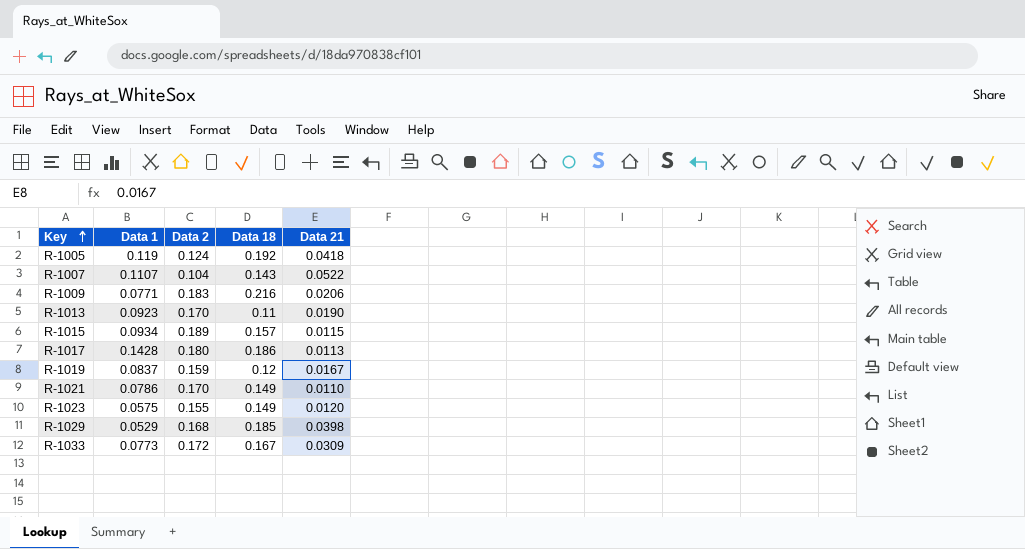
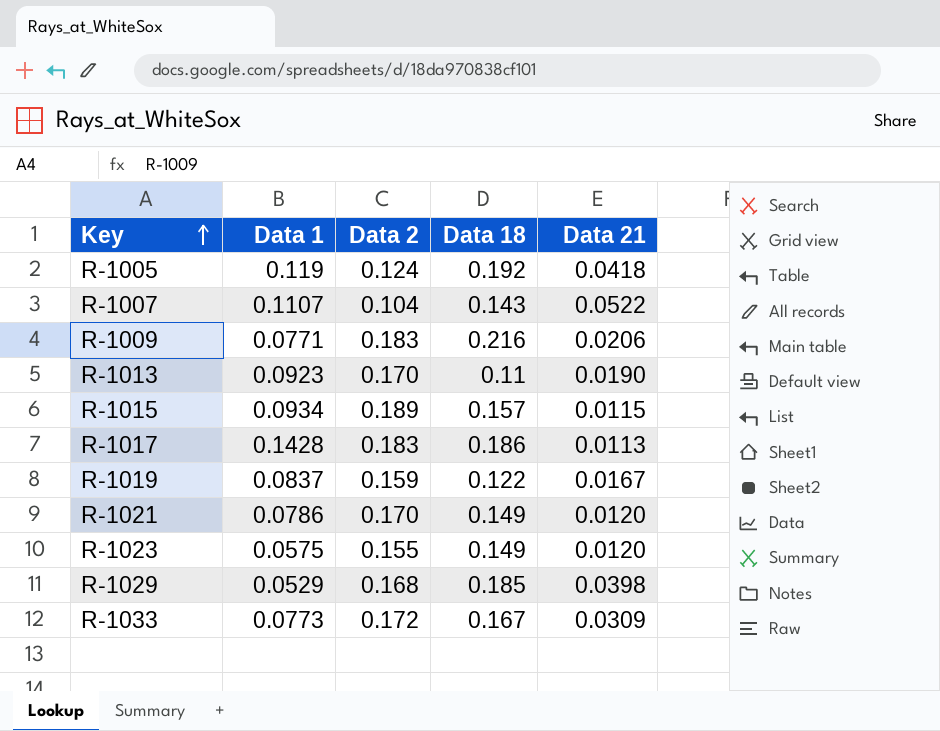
R-1017 | Data 2: 0.180 -> 0.183
R-1019 | Data 18: 0.12 -> 0.122
R-1021 | Data 21: 0.0110 -> 0.0120

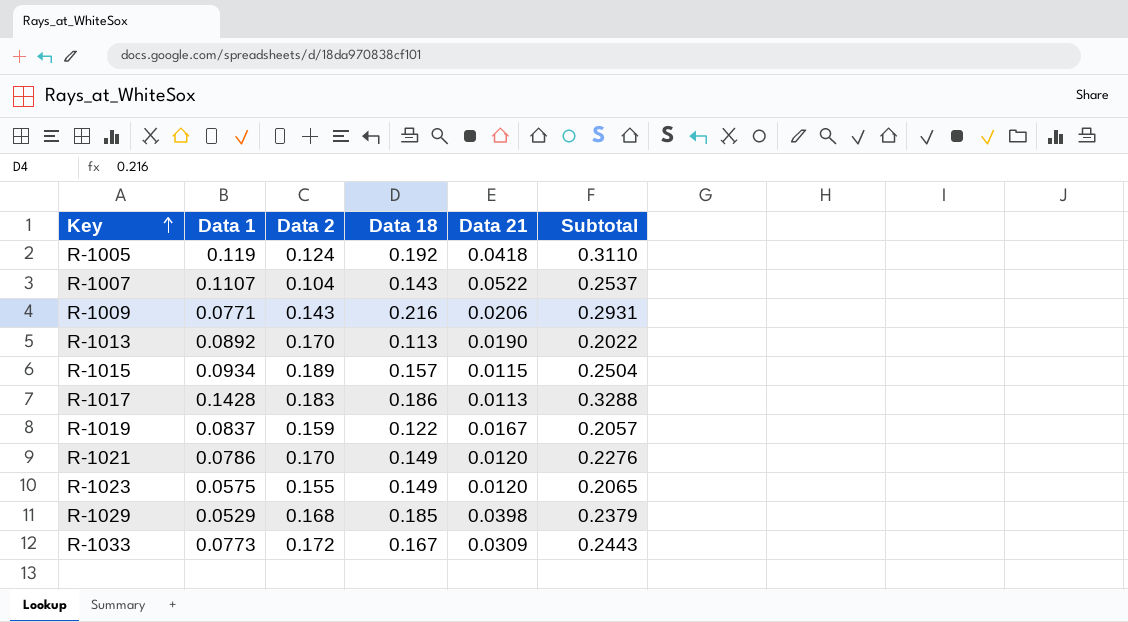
column Subtotal | formula: none -> [Data 1] + [Data 18]
R-1009 | Data 2: 0.183 -> 0.143
R-1013 | Data 1: 0.0923 -> 0.0892
R-1013 | Data 18: 0.11 -> 0.113

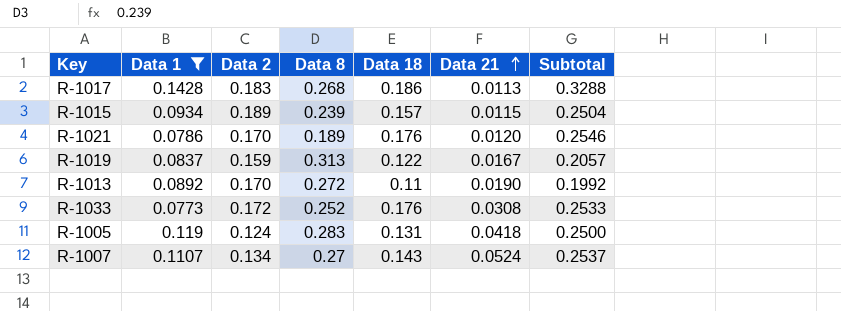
filter: none -> Data 1 >= 0.0773
row order: Key ascending -> Data 21 ascending
column Data 8 | position: none -> 4
R-1021 | Data 18: 0.149 -> 0.176
R-1021 | Subtotal: 0.2276 -> 0.2546
R-1013 | Data 18: 0.113 -> 0.11
R-1013 | Subtotal: 0.2022 -> 0.1992
R-1033 | Data 18: 0.167 -> 0.176
R-1033 | Data 21: 0.0309 -> 0.0308
R-1033 | Subtotal: 0.2443 -> 0.2533
R-1005 | Data 18: 0.192 -> 0.131
R-1005 | Subtotal: 0.3110 -> 0.2500
R-1007 | Data 2: 0.104 -> 0.134
R-1007 | Data 21: 0.0522 -> 0.0524

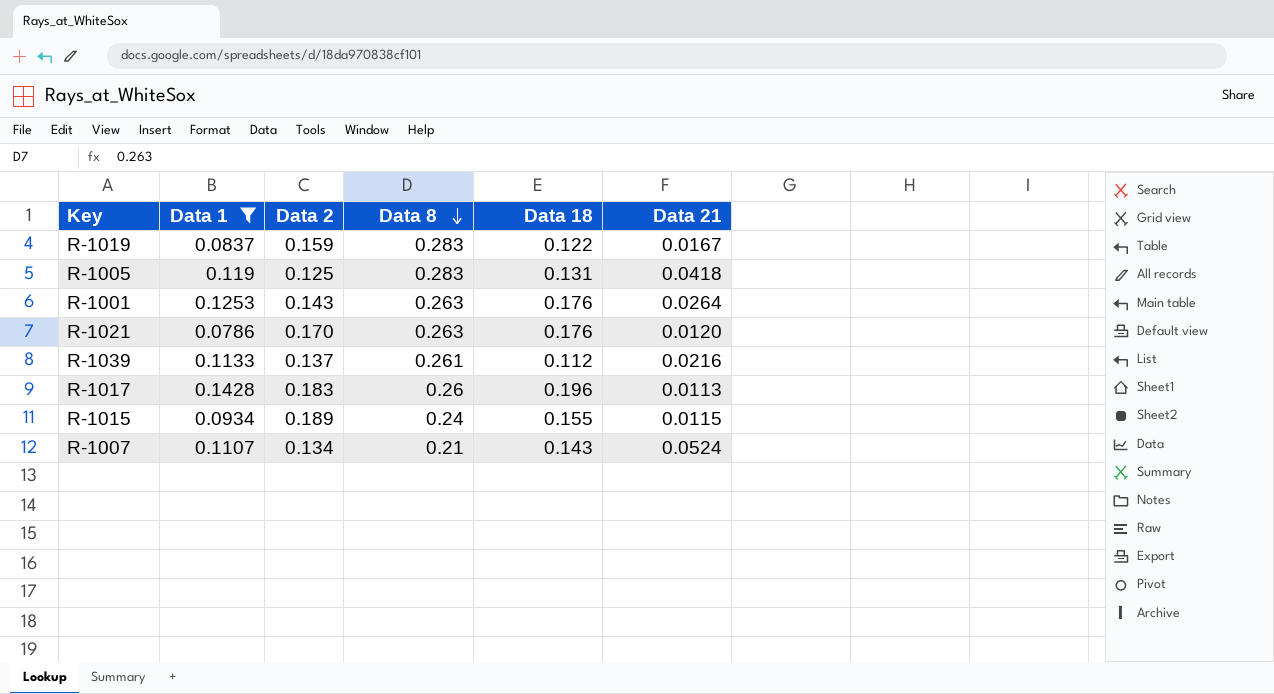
row order: Data 21 ascending -> Data 8 descending
column Subtotal | formula: [Data 1] + [Data 18] -> none
row R-1013: 0.0892 | 0.170 | 0.272 | 0.11 | 0.0190 | 0.1992 -> none
row R-1033: 0.0773 | 0.172 | 0.252 | 0.176 | 0.0308 | 0.2533 -> none
R-1019 | Data 8: 0.313 -> 0.283
R-1005 | Data 2: 0.124 -> 0.125
row R-1001: none -> 0.1253 | 0.143 | 0.263 | 0.176 | 0.0264
R-1021 | Data 8: 0.189 -> 0.263
row R-1039: none -> 0.1133 | 0.137 | 0.261 | 0.112 | 0.0216
R-1017 | Data 8: 0.268 -> 0.26
R-1017 | Data 18: 0.186 -> 0.196
R-1015 | Data 8: 0.239 -> 0.24
R-1015 | Data 18: 0.157 -> 0.155
R-1007 | Data 8: 0.27 -> 0.21

